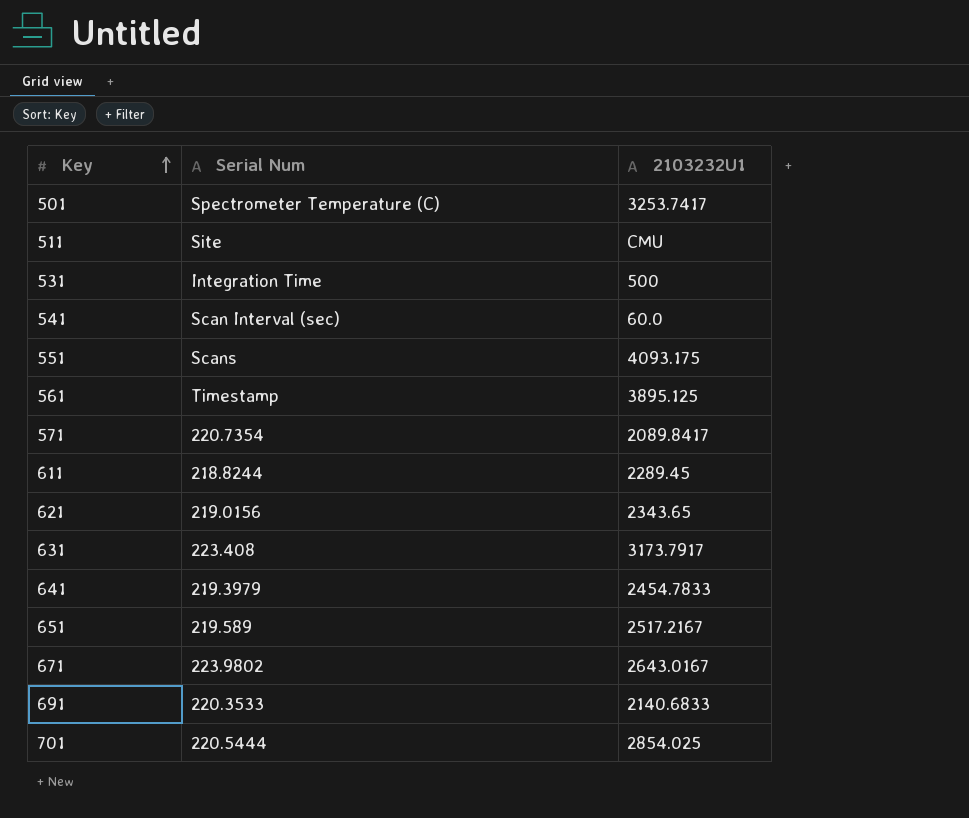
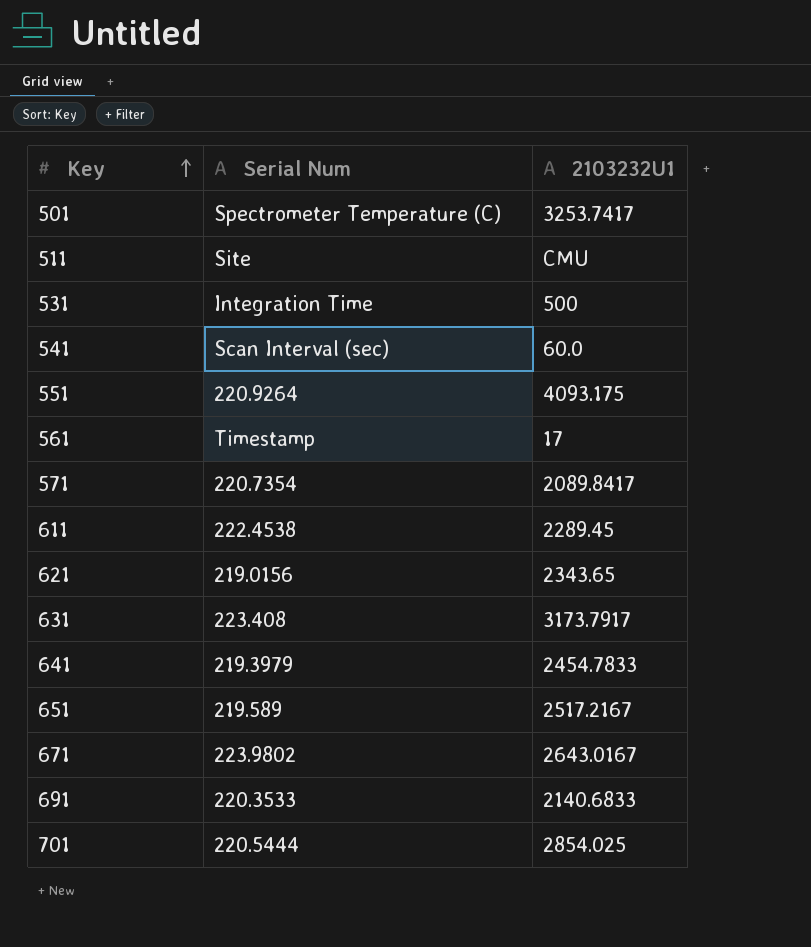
551 | Serial Num: Scans -> 220.9264
561 | 2103232U1: 3895.125 -> 17
611 | Serial Num: 218.8244 -> 222.4538

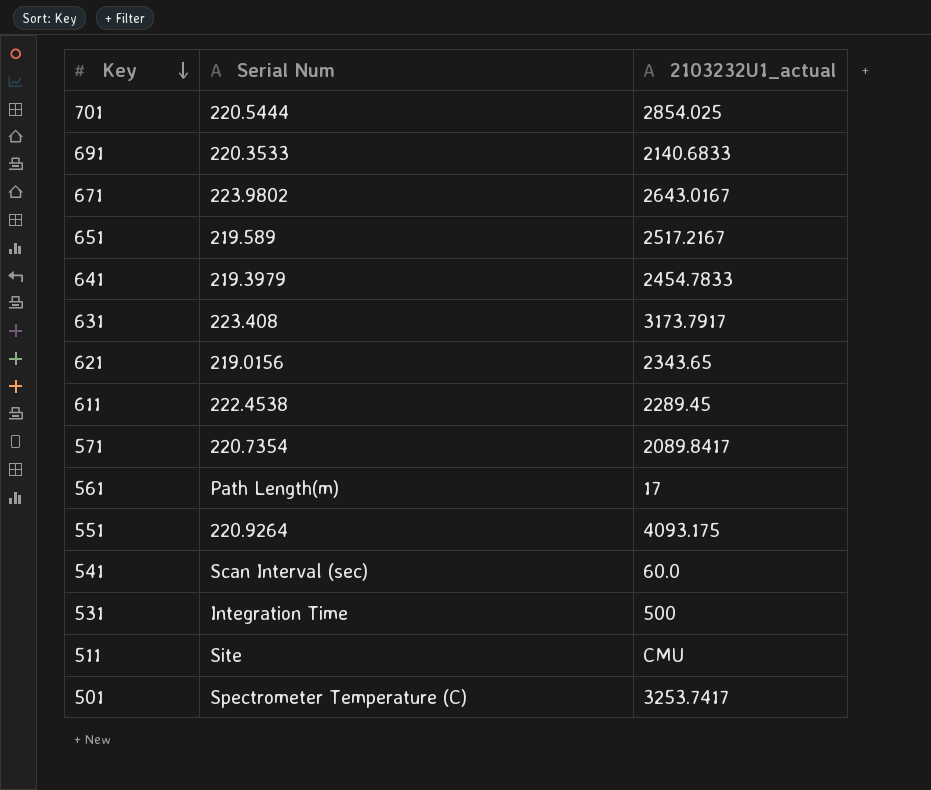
row order: Key ascending -> Key descending
column name: 2103232U1 -> 2103232U1_actual
561 | Serial Num: Timestamp -> Path Length(m)

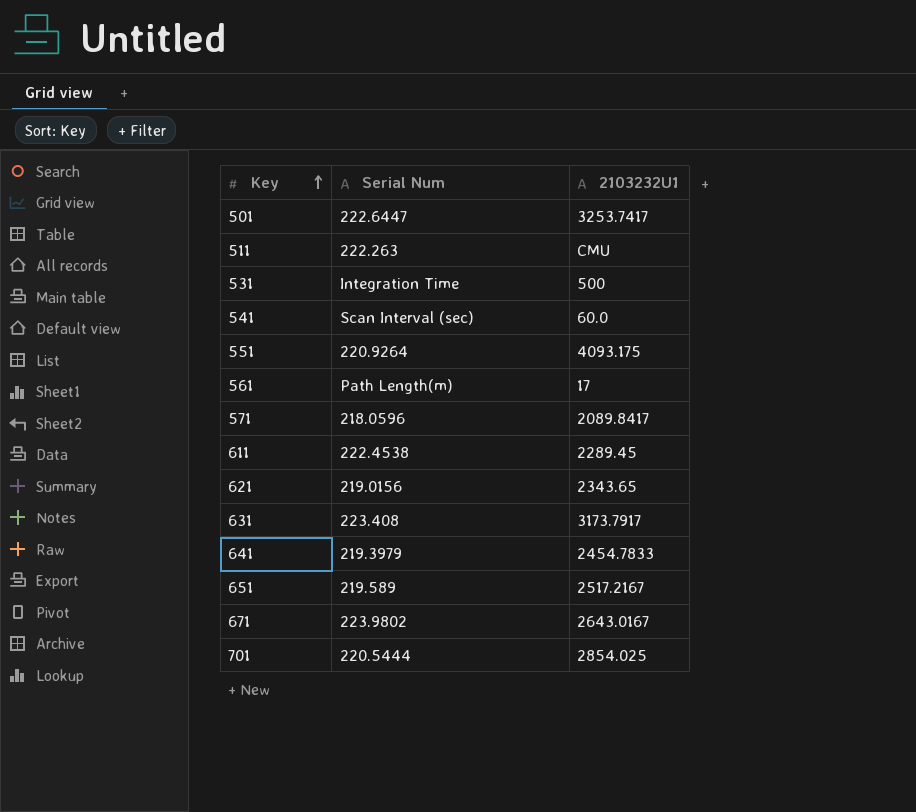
row order: Key descending -> Key ascending
column name: 2103232U1_actual -> 2103232U1
row 691: 220.3533 | 2140.6833 -> none
501 | Serial Num: Spectrometer Temperature (C) -> 222.6447
511 | Serial Num: Site -> 222.263
571 | Serial Num: 220.7354 -> 218.0596

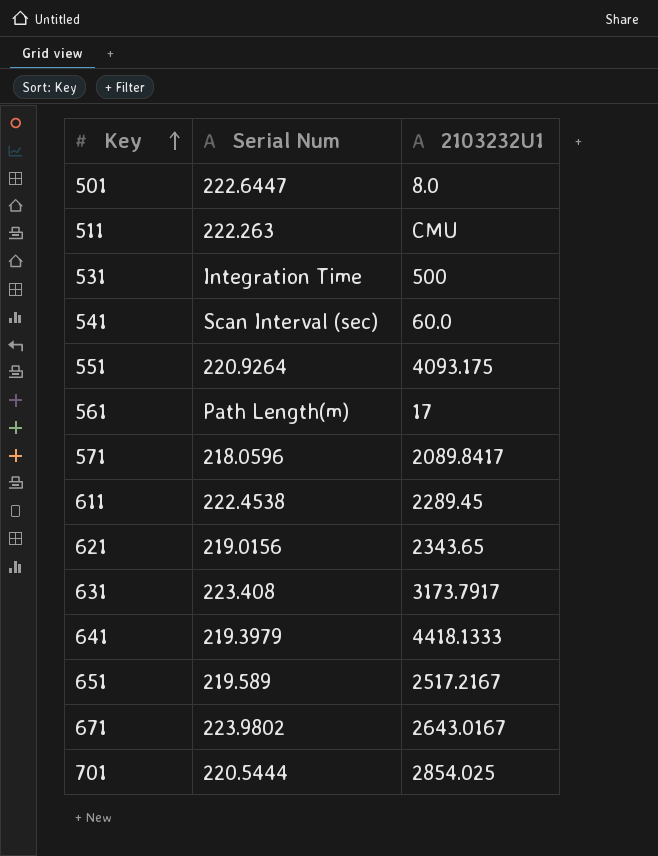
501 | 2103232U1: 3253.7417 -> 8.0
641 | 2103232U1: 2454.7833 -> 4418.1333

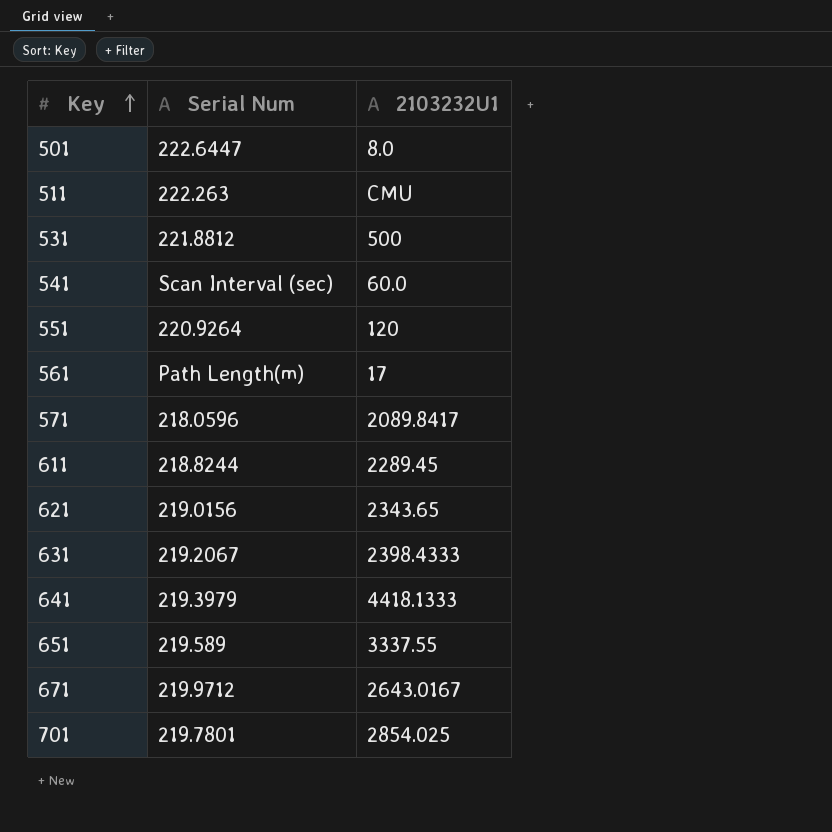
531 | Serial Num: Integration Time -> 221.8812
551 | 2103232U1: 4093.175 -> 120
611 | Serial Num: 222.4538 -> 218.8244
631 | Serial Num: 223.408 -> 219.2067
631 | 2103232U1: 3173.7917 -> 2398.4333
651 | 2103232U1: 2517.2167 -> 3337.55
671 | Serial Num: 223.9802 -> 219.9712
701 | Serial Num: 220.5444 -> 219.7801

